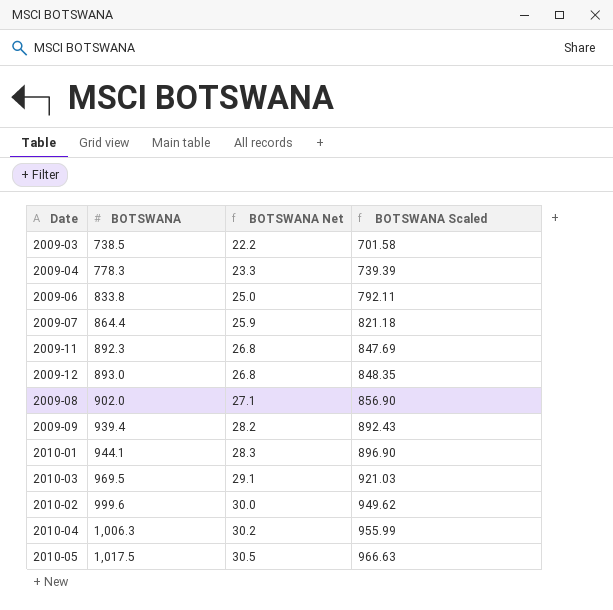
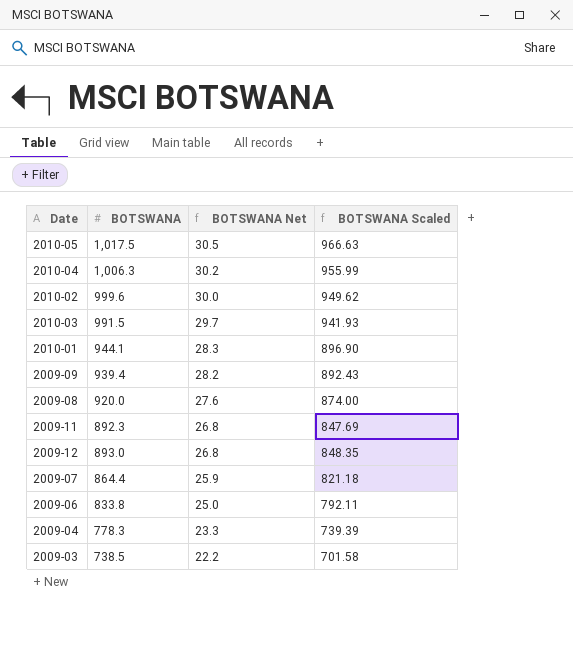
row order: BOTSWANA ascending -> BOTSWANA Net descending
2010-03 | BOTSWANA: 969.5 -> 991.5
2010-03 | BOTSWANA Net: 29.1 -> 29.7
2010-03 | BOTSWANA Scaled: 921.03 -> 941.93
2009-08 | BOTSWANA: 902.0 -> 920.0
2009-08 | BOTSWANA Net: 27.1 -> 27.6
2009-08 | BOTSWANA Scaled: 856.90 -> 874.00

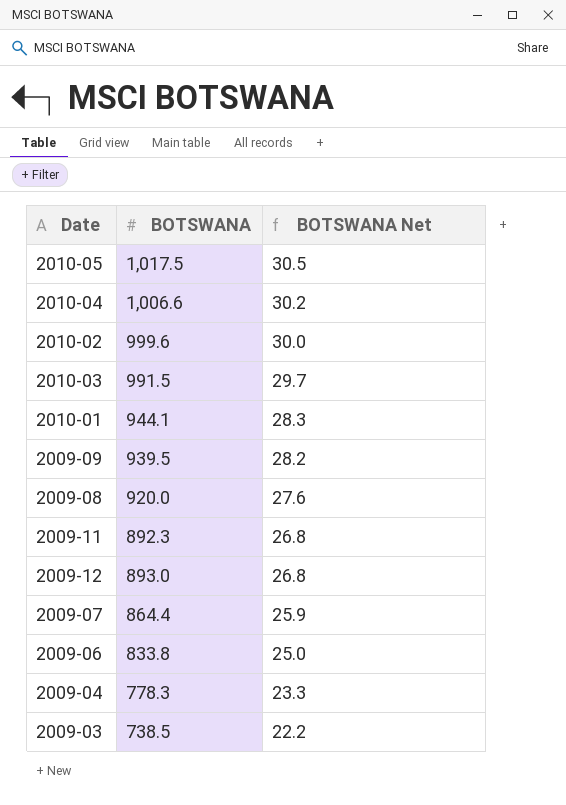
column BOTSWANA Scaled | formula: [BOTSWANA] * 0.95 -> none
2010-04 | BOTSWANA: 1,006.3 -> 1,006.6
2009-09 | BOTSWANA: 939.4 -> 939.5

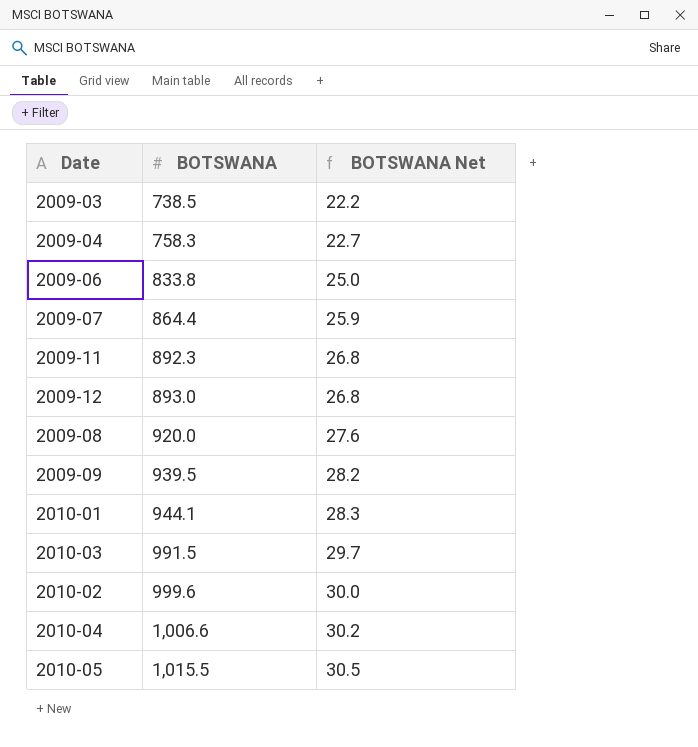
row order: BOTSWANA Net descending -> BOTSWANA ascending
2009-04 | BOTSWANA: 778.3 -> 758.3
2009-04 | BOTSWANA Net: 23.3 -> 22.7
2010-05 | BOTSWANA: 1,017.5 -> 1,015.5

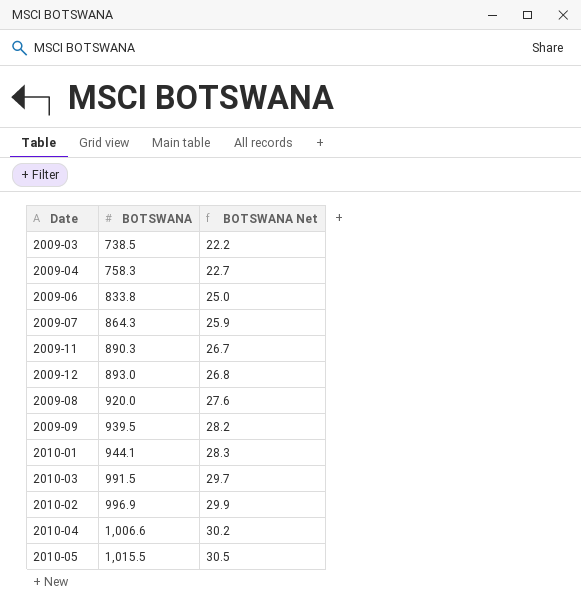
2009-07 | BOTSWANA: 864.4 -> 864.3
2009-11 | BOTSWANA: 892.3 -> 890.3
2009-11 | BOTSWANA Net: 26.8 -> 26.7
2010-02 | BOTSWANA: 999.6 -> 996.9
2010-02 | BOTSWANA Net: 30.0 -> 29.9

